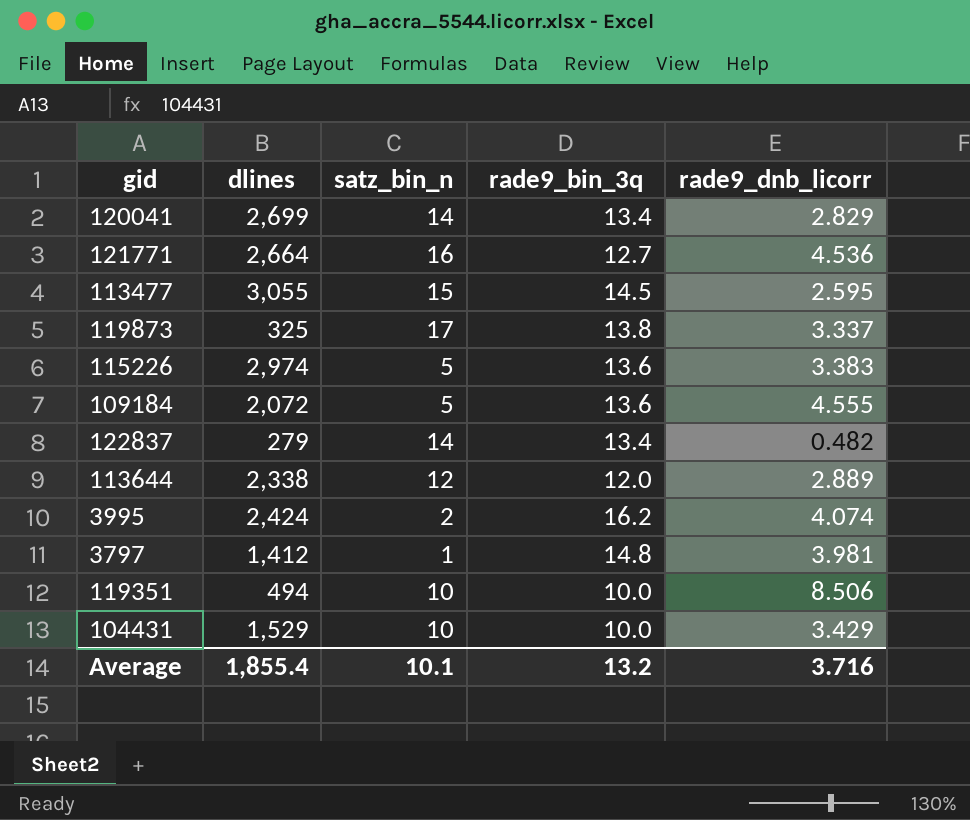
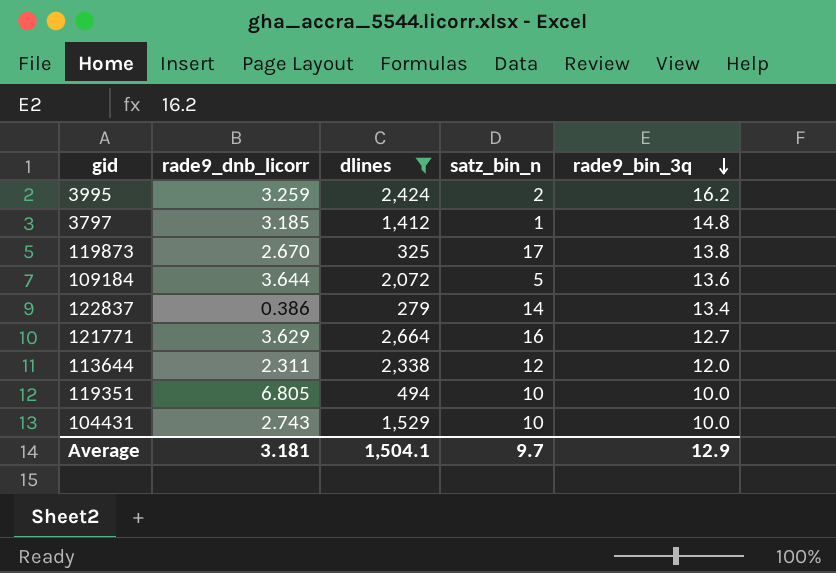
filter: none -> dlines <= 2,664
row order: none -> rade9_bin_3q descending
column rade9_dnb_licorr | position: 5 -> 2
3995 | rade9_dnb_licorr: 4.074 -> 3.259
3797 | rade9_dnb_licorr: 3.981 -> 3.185
119873 | rade9_dnb_licorr: 3.337 -> 2.670
109184 | rade9_dnb_licorr: 4.555 -> 3.644
122837 | rade9_dnb_licorr: 0.482 -> 0.386
121771 | rade9_dnb_licorr: 4.536 -> 3.629
113644 | rade9_dnb_licorr: 2.889 -> 2.311
119351 | rade9_dnb_licorr: 8.506 -> 6.805
104431 | rade9_dnb_licorr: 3.429 -> 2.743
Average | rade9_dnb_licorr: 3.716 -> 3.181
Average | dlines: 1,855.4 -> 1,504.1
Average | satz_bin_n: 10.1 -> 9.7
Average | rade9_bin_3q: 13.2 -> 12.9

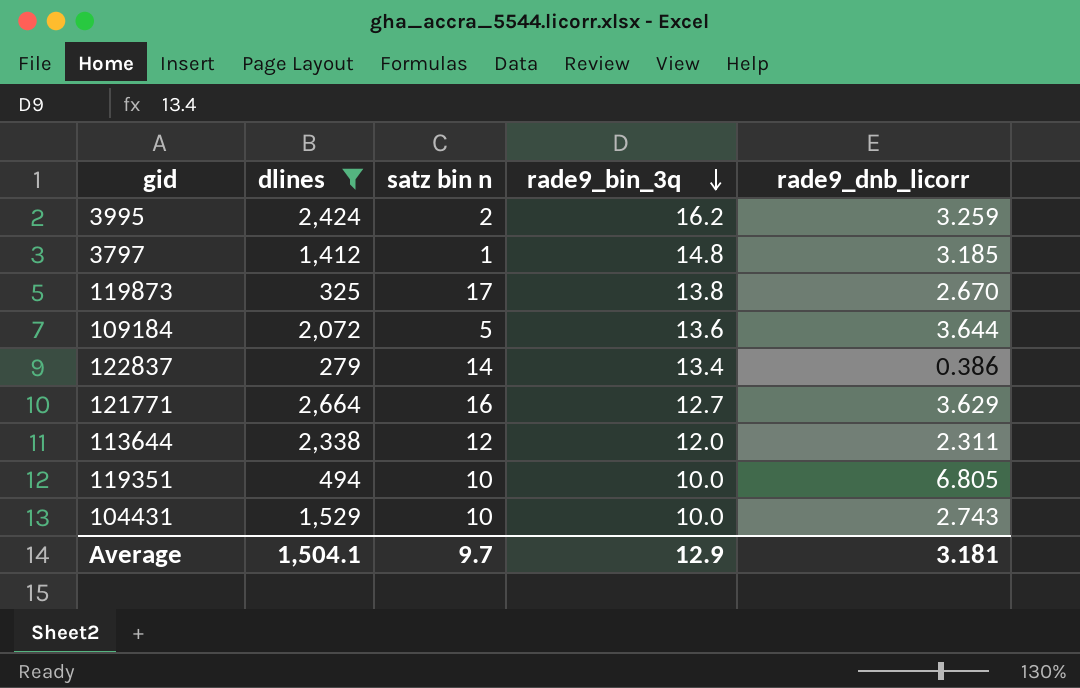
column name: satz_bin_n -> satz bin n
column rade9_dnb_licorr | position: 2 -> 5

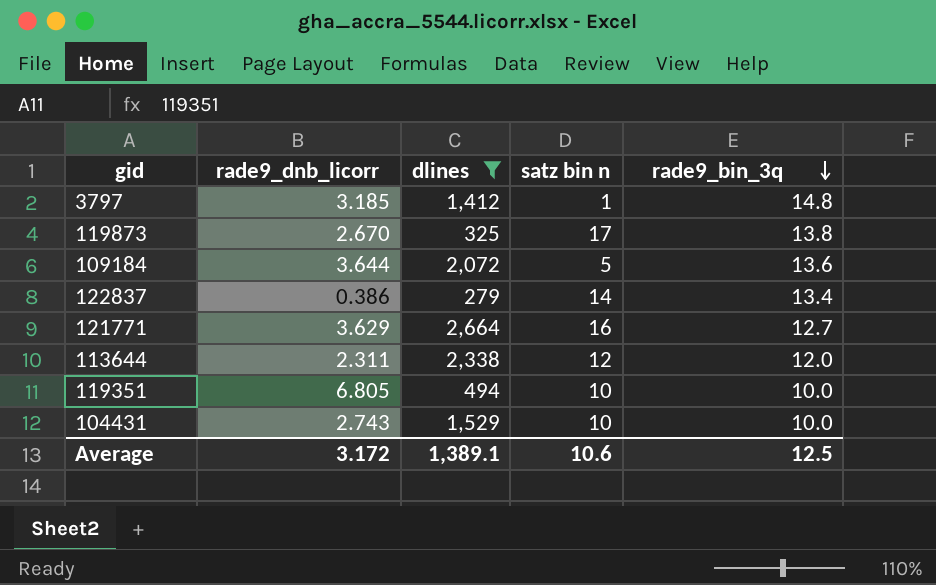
column rade9_dnb_licorr | position: 5 -> 2
row 3995: 2,424 | 2 | 16.2 | 3.259 -> none
Average | rade9_dnb_licorr: 3.181 -> 3.172
Average | dlines: 1,504.1 -> 1,389.1
Average | satz bin n: 9.7 -> 10.6
Average | rade9_bin_3q: 12.9 -> 12.5

